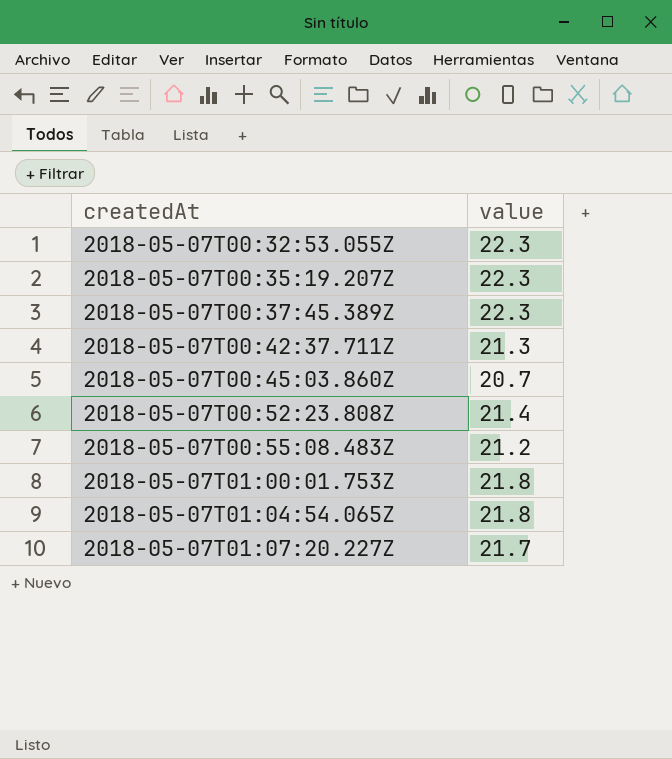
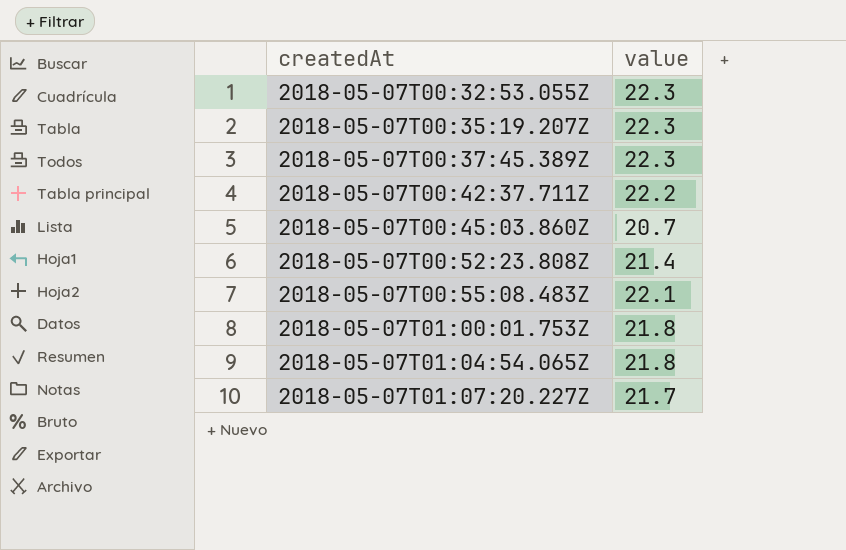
2018-05-07T00:42:37.711Z | value: 21.3 -> 22.2
2018-05-07T00:55:08.483Z | value: 21.2 -> 22.1

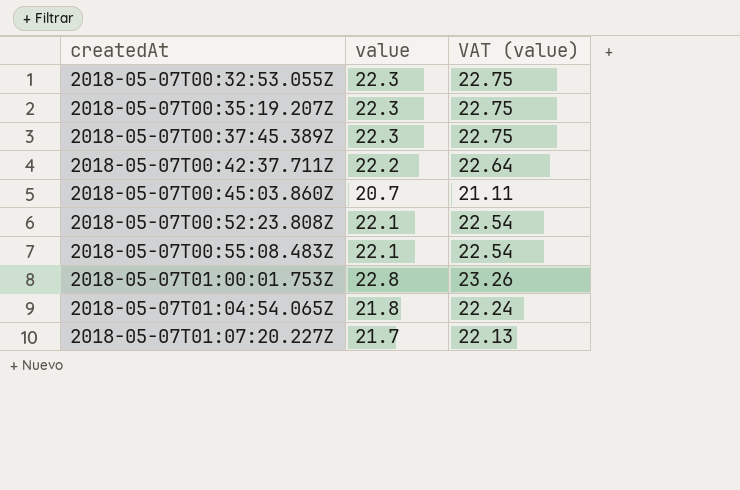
column VAT (value) | formula: none -> [value] * 1.02
2018-05-07T00:52:23.808Z | value: 21.4 -> 22.1
2018-05-07T01:00:01.753Z | value: 21.8 -> 22.8

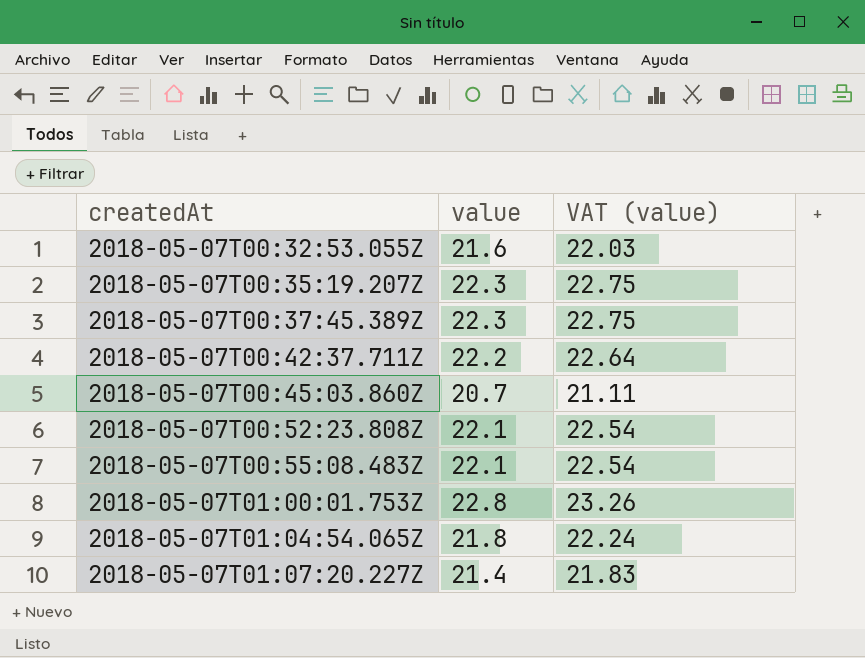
2018-05-07T00:32:53.055Z | value: 22.3 -> 21.6
2018-05-07T00:32:53.055Z | VAT (value): 22.75 -> 22.03
2018-05-07T01:07:20.227Z | value: 21.7 -> 21.4
2018-05-07T01:07:20.227Z | VAT (value): 22.13 -> 21.83

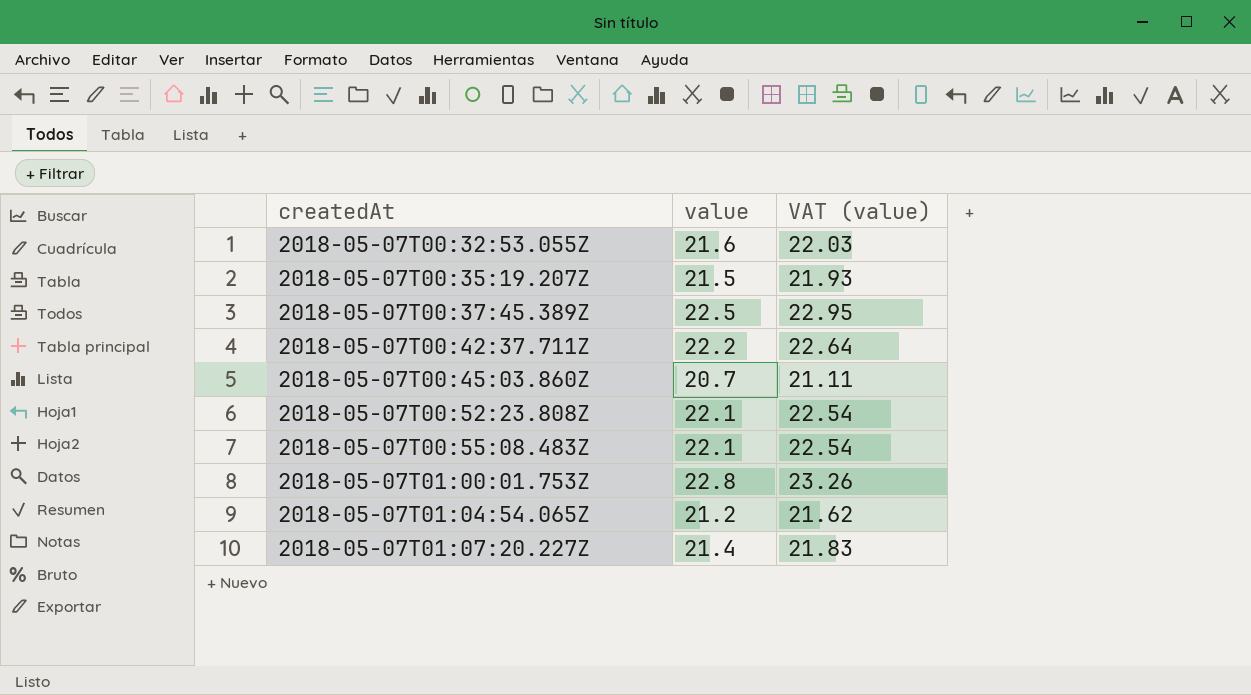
2018-05-07T00:35:19.207Z | value: 22.3 -> 21.5
2018-05-07T00:35:19.207Z | VAT (value): 22.75 -> 21.93
2018-05-07T00:37:45.389Z | value: 22.3 -> 22.5
2018-05-07T00:37:45.389Z | VAT (value): 22.75 -> 22.95
2018-05-07T01:04:54.065Z | value: 21.8 -> 21.2
2018-05-07T01:04:54.065Z | VAT (value): 22.24 -> 21.62

